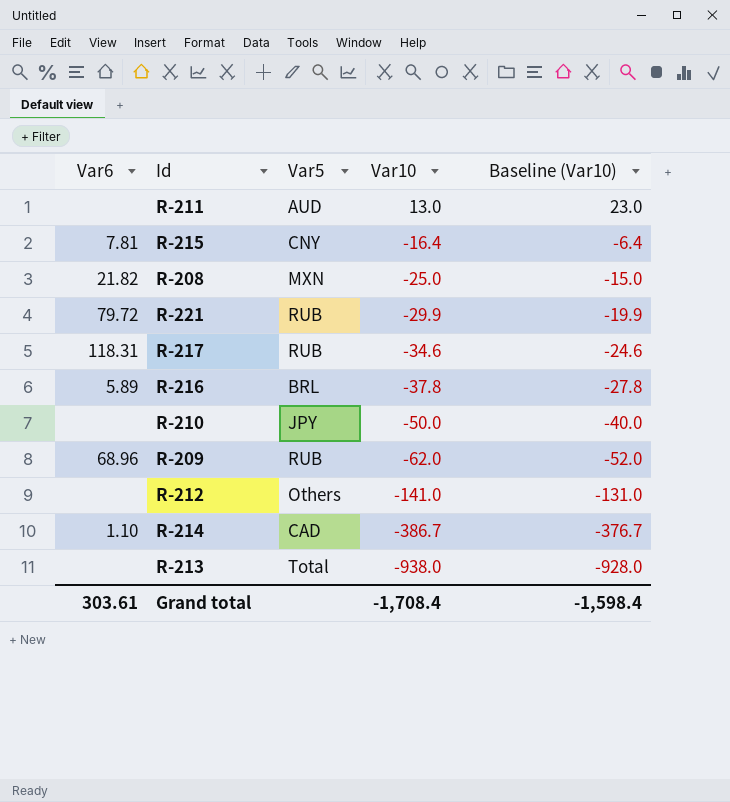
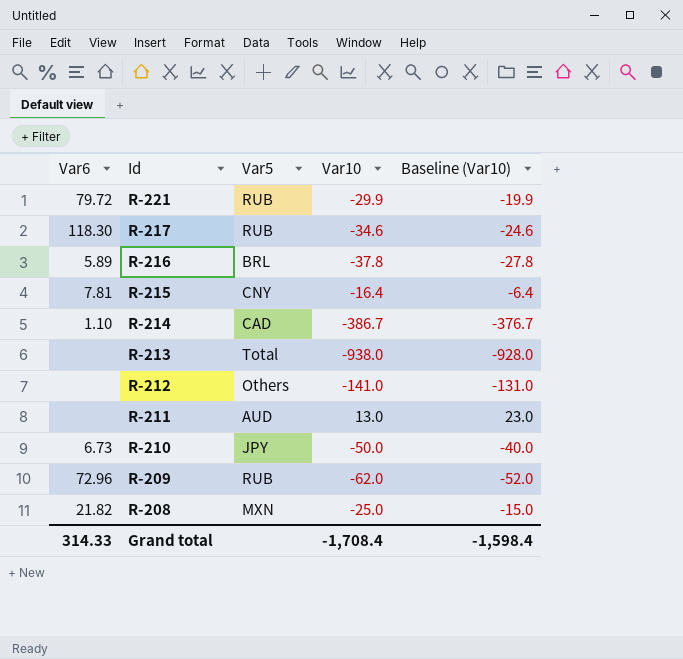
row order: Var10 descending -> Id descending
R-217 | Var6: 118.31 -> 118.30
R-210 | Var6: none -> 6.73
R-209 | Var6: 68.96 -> 72.96
Grand total | Var6: 303.61 -> 314.33

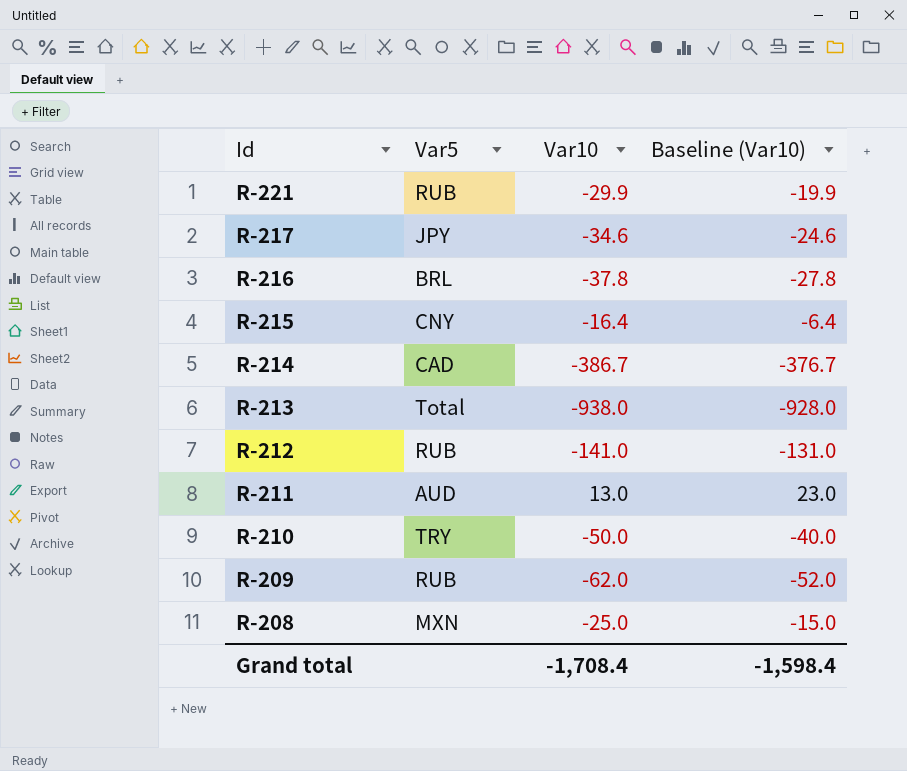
column Var6 | position: 1 -> none
R-217 | Var5: RUB -> JPY
R-212 | Var5: Others -> RUB
R-210 | Var5: JPY -> TRY

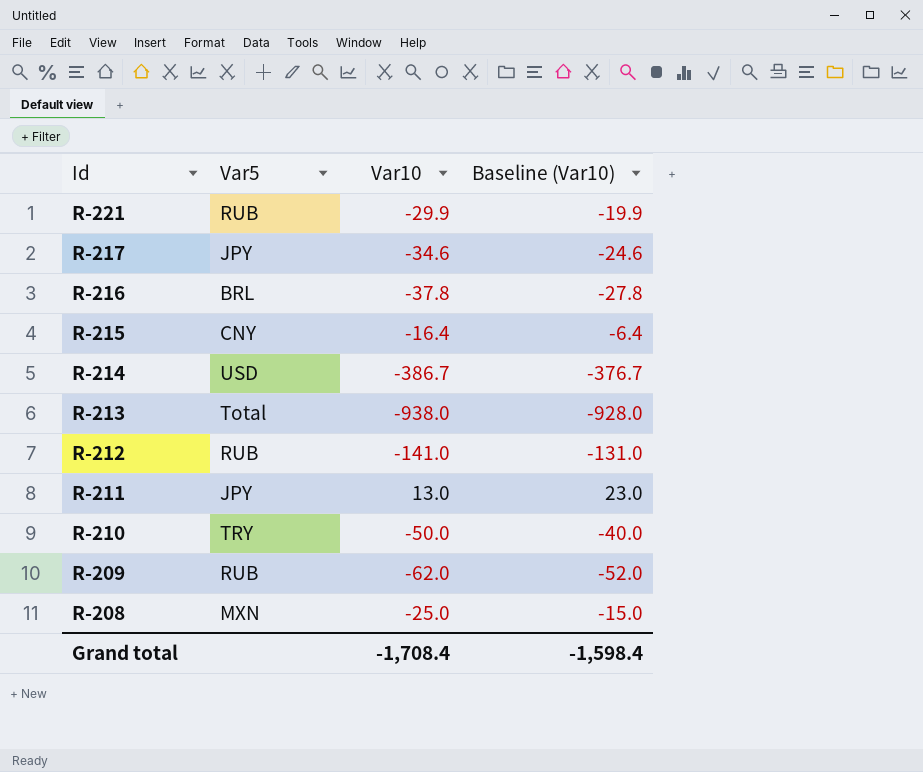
R-214 | Var5: CAD -> USD
R-211 | Var5: AUD -> JPY

